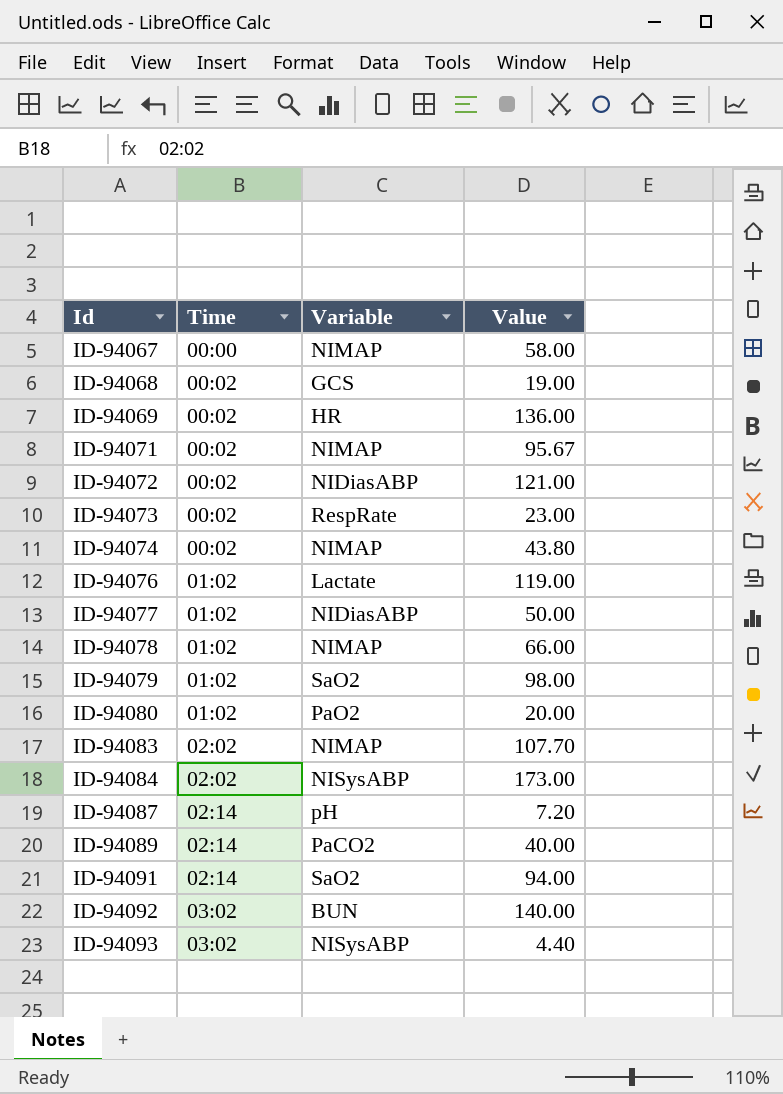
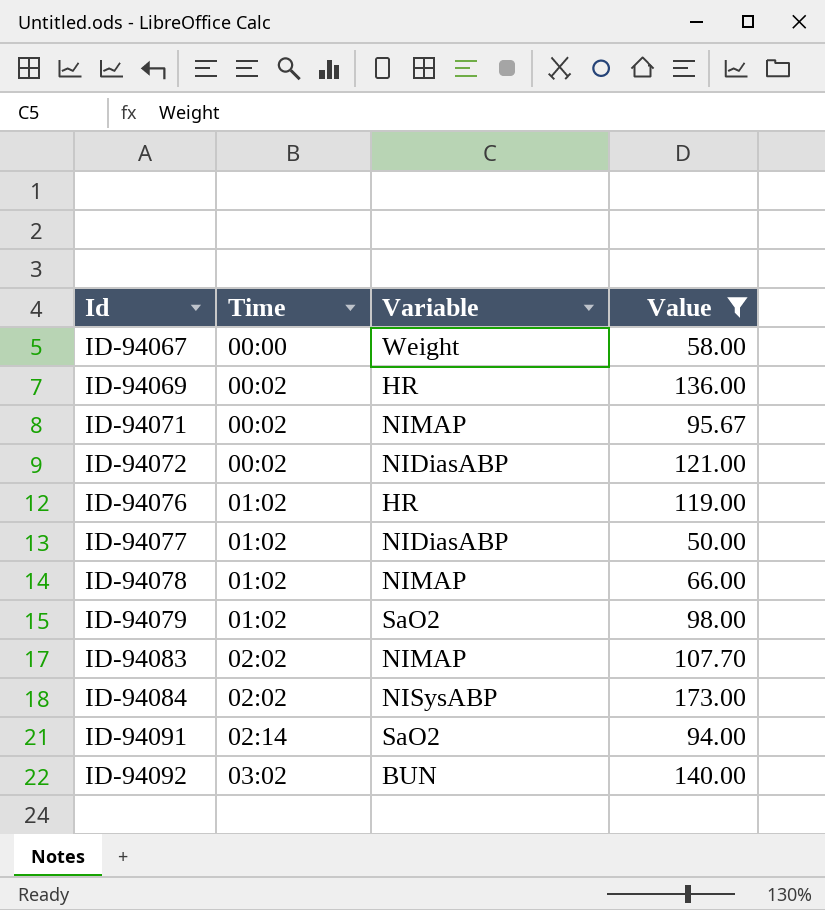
filter: none -> Value >= 50.00
ID-94067 | Variable: NIMAP -> Weight
ID-94076 | Variable: Lactate -> HR

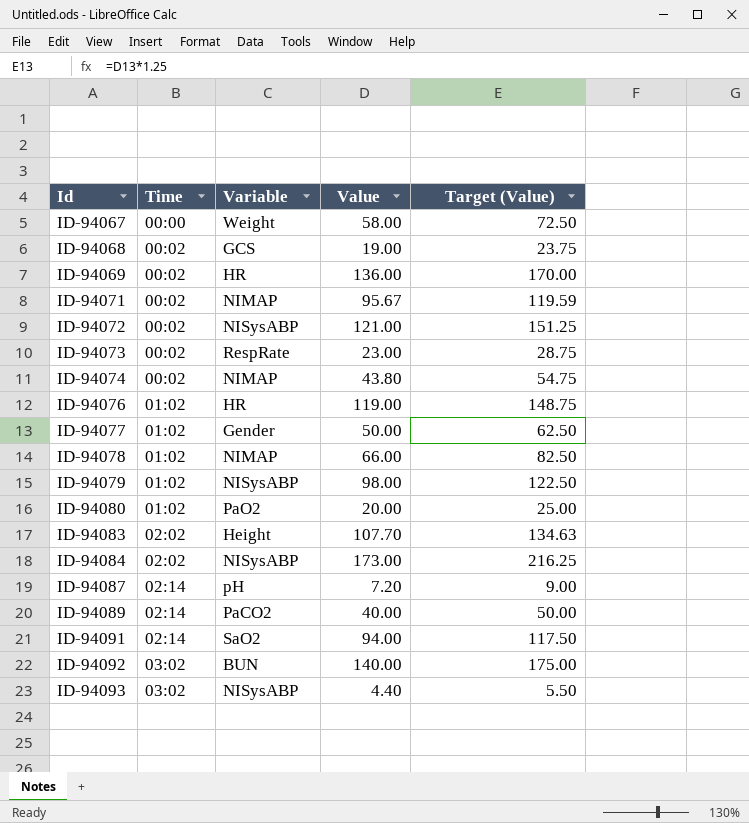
filter: Value >= 50.00 -> none
column Target (Value) | formula: none -> [Value] * 1.25
ID-94072 | Variable: NIDiasABP -> NISysABP
ID-94077 | Variable: NIDiasABP -> Gender
ID-94079 | Variable: SaO2 -> NISysABP
ID-94083 | Variable: NIMAP -> Height

